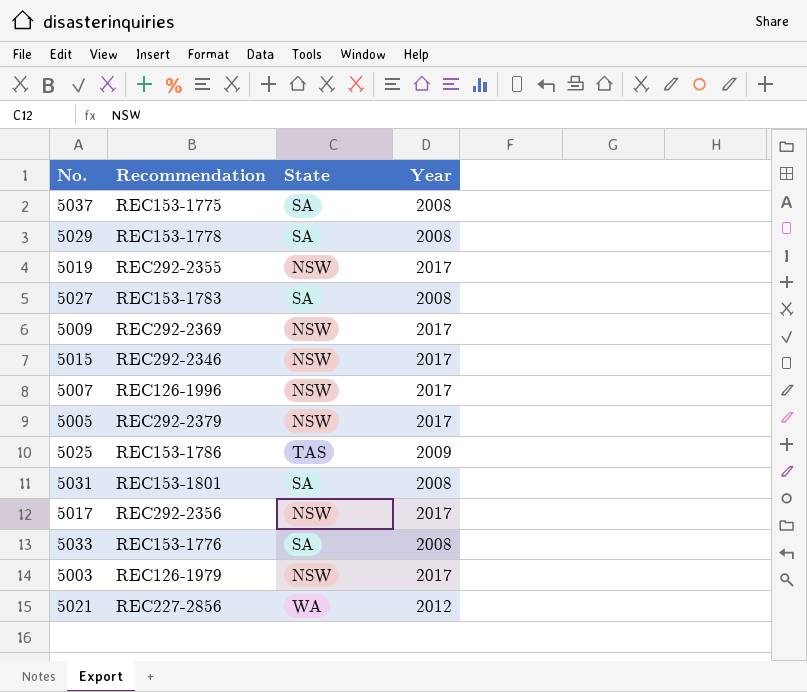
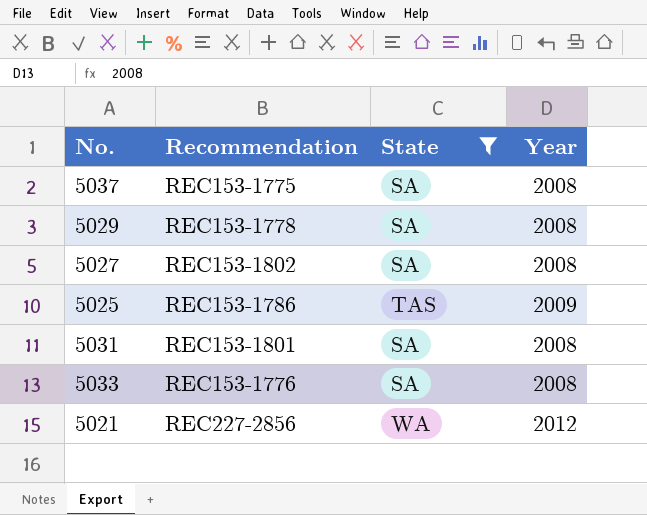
filter: none -> State != NSW
5027 | Recommendation: REC153-1783 -> REC153-1802

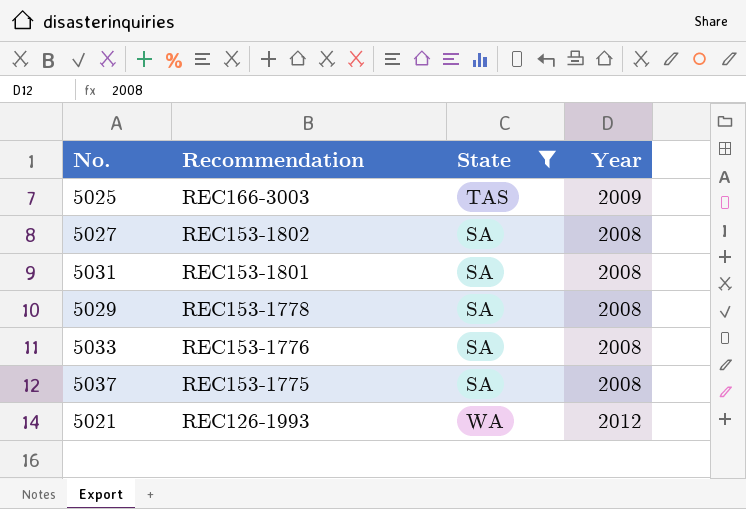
row order: none -> Recommendation descending
5025 | Recommendation: REC153-1786 -> REC166-3003
5021 | Recommendation: REC227-2856 -> REC126-1993

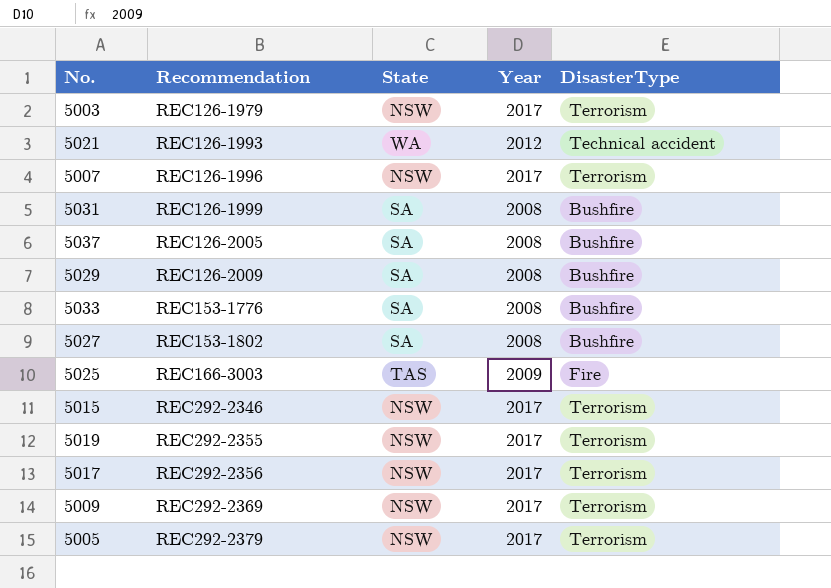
filter: State != NSW -> none
row order: Recommendation descending -> Recommendation ascending
column DisasterType | position: none -> 5
5031 | Recommendation: REC153-1801 -> REC126-1999
5037 | Recommendation: REC153-1775 -> REC126-2005
5029 | Recommendation: REC153-1778 -> REC126-2009

